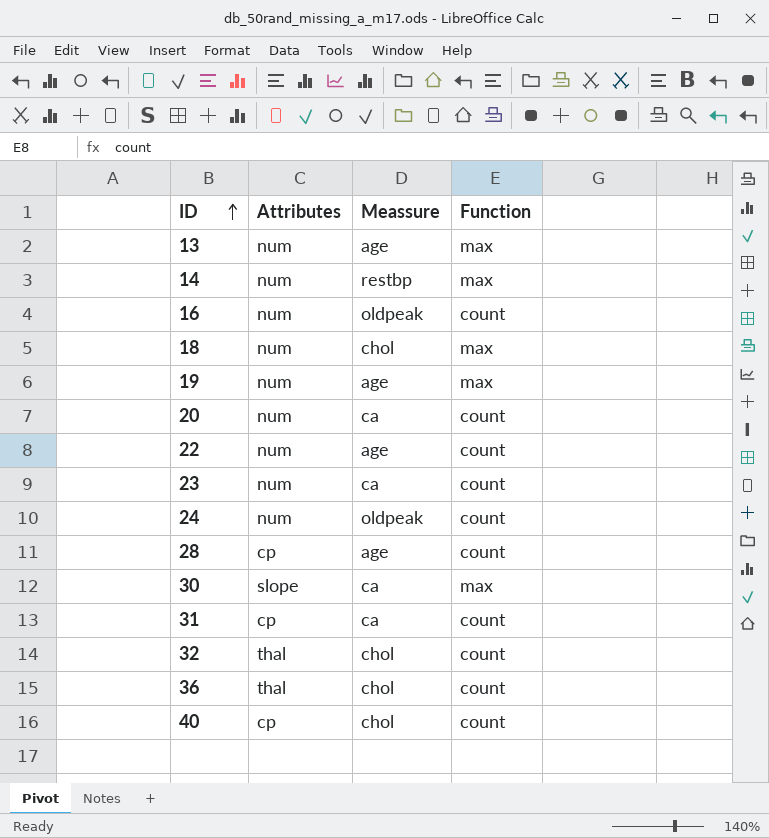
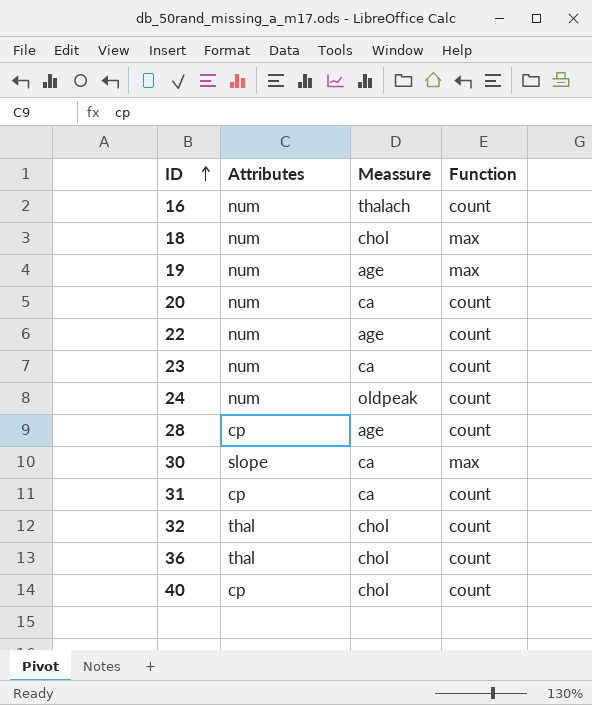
row 13: num | age | max -> none
row 14: num | restbp | max -> none
16 | Meassure: oldpeak -> thalach

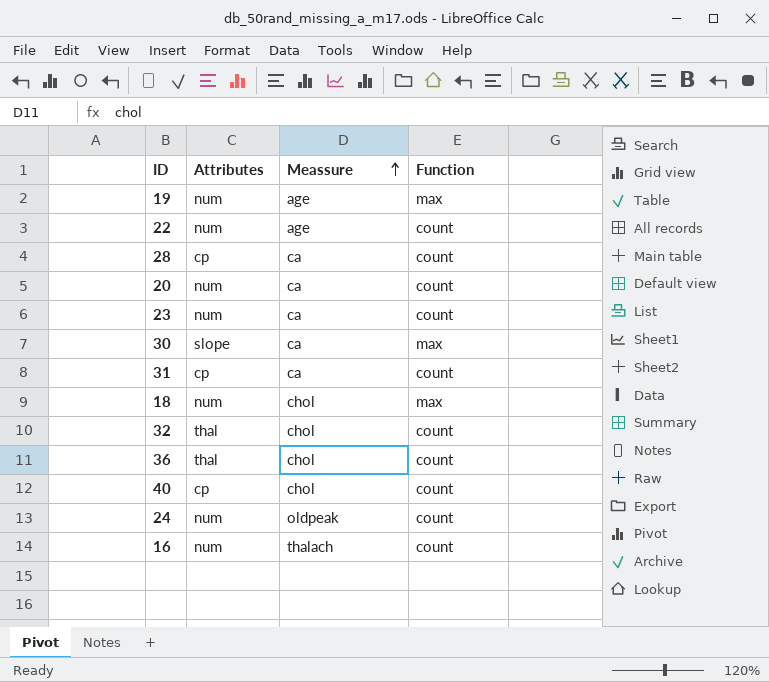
row order: ID ascending -> Meassure ascending
28 | Meassure: age -> ca

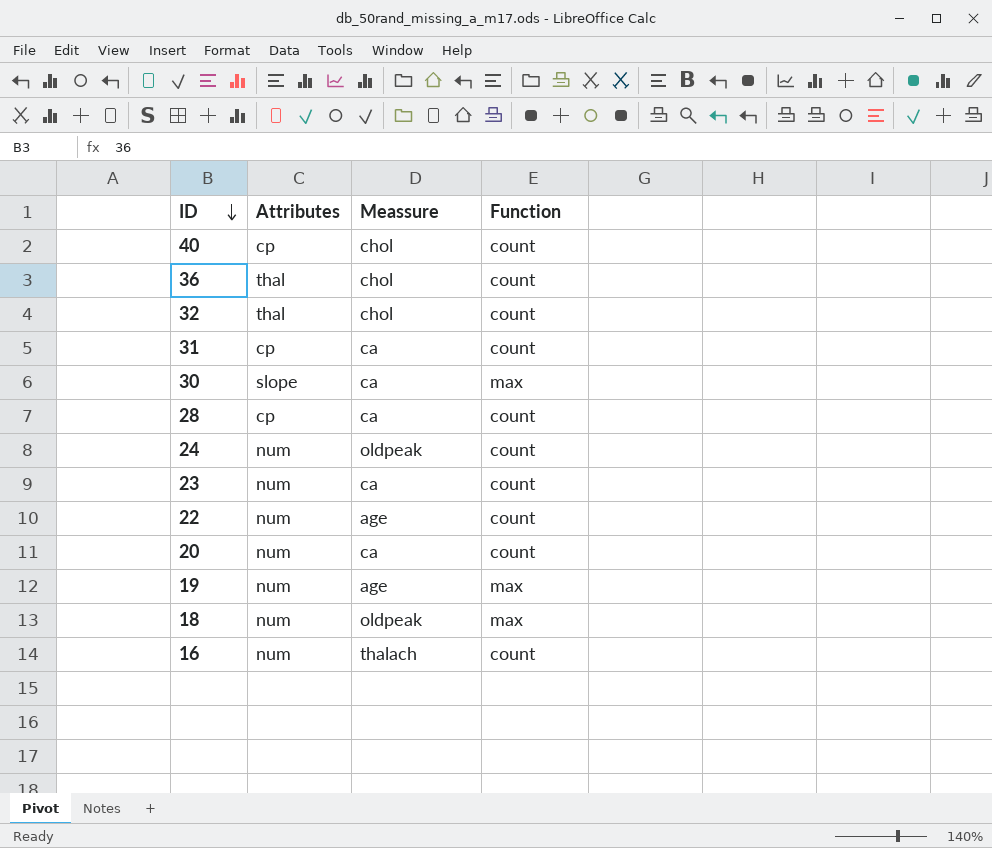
row order: Meassure ascending -> ID descending
18 | Meassure: chol -> oldpeak

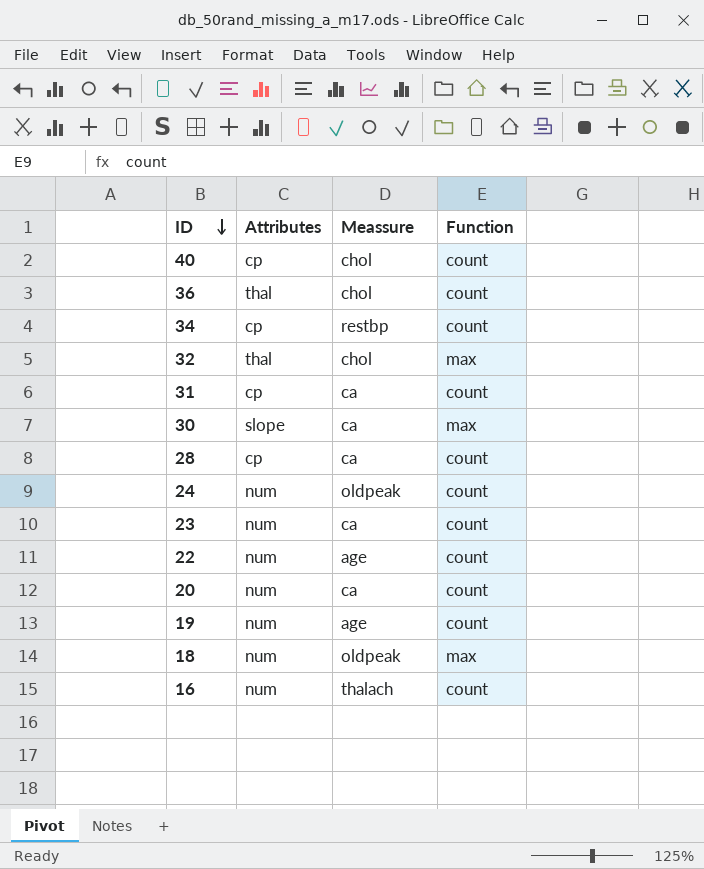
row 34: none -> cp | restbp | count
32 | Function: count -> max
19 | Function: max -> count

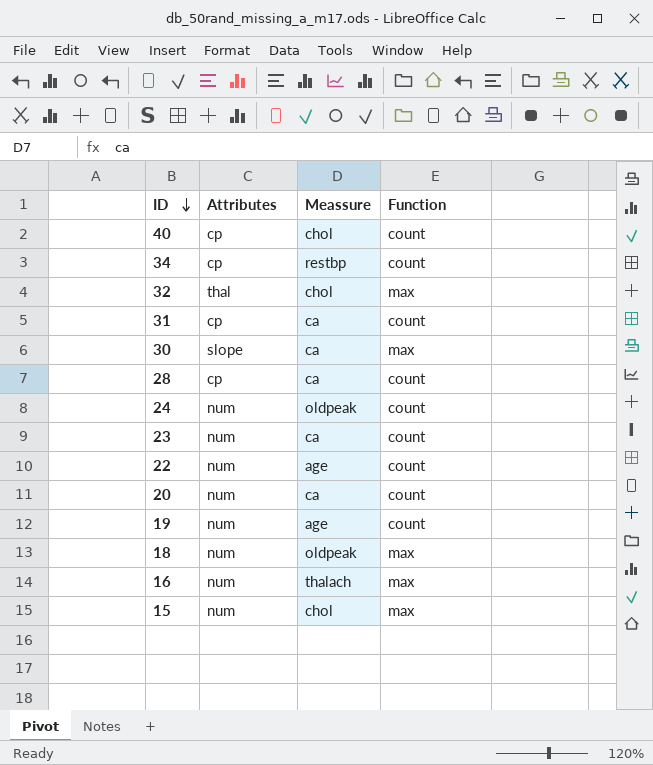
row 36: thal | chol | count -> none
16 | Function: count -> max
row 15: none -> num | chol | max

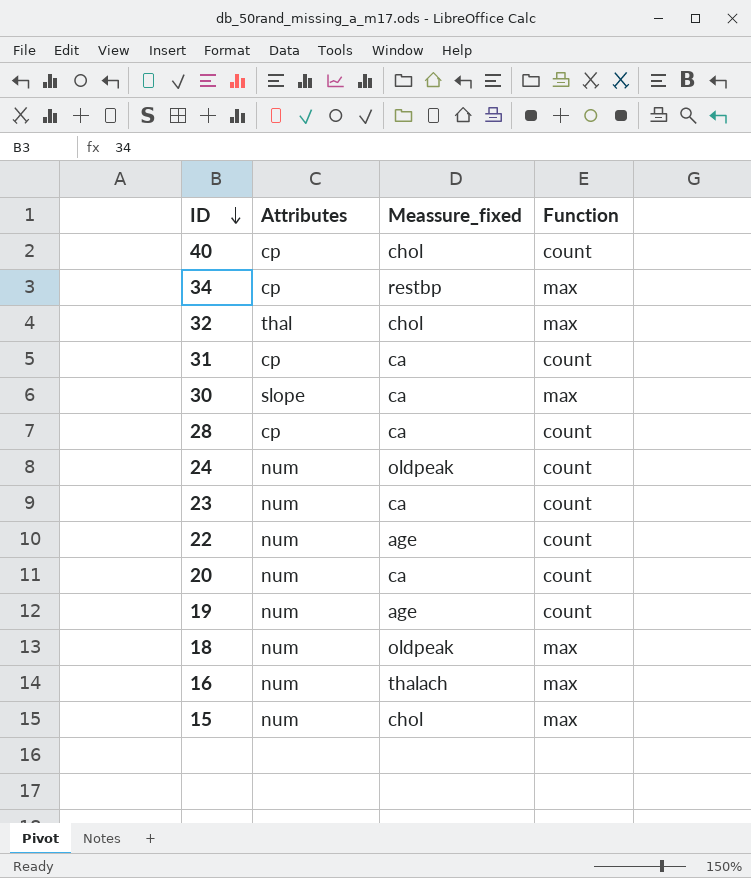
column name: Meassure -> Meassure_fixed
34 | Function: count -> max

